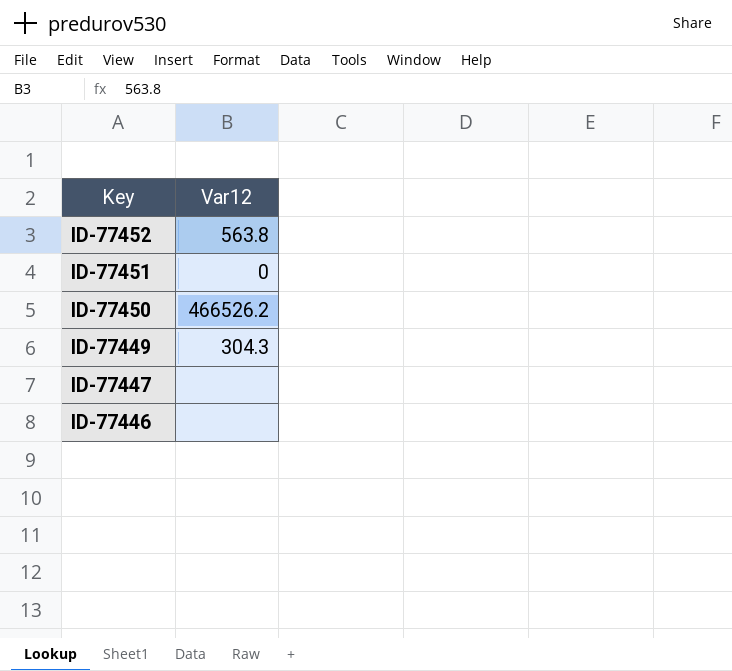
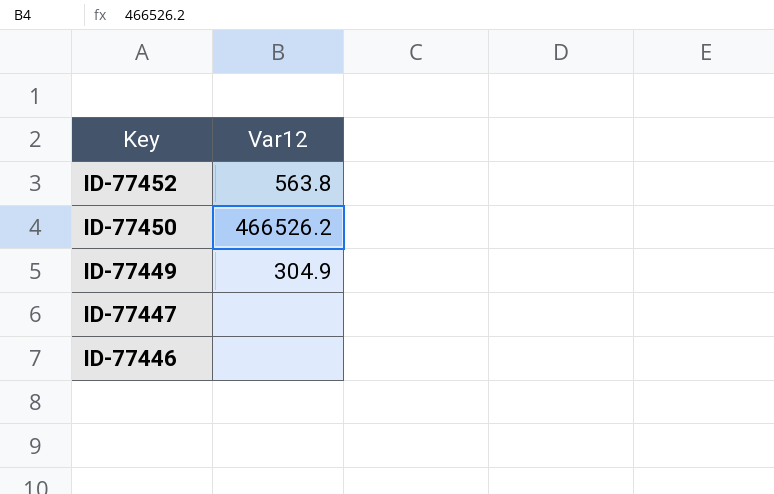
row ID-77451: 0 -> none
ID-77449 | Var12: 304.3 -> 304.9

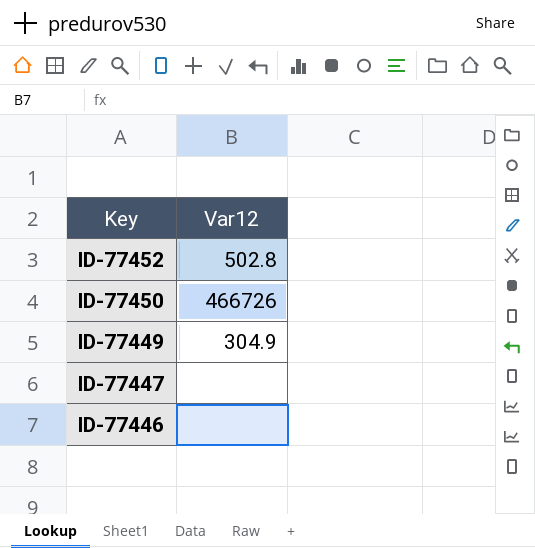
ID-77452 | Var12: 563.8 -> 502.8
ID-77450 | Var12: 466526.2 -> 466726

